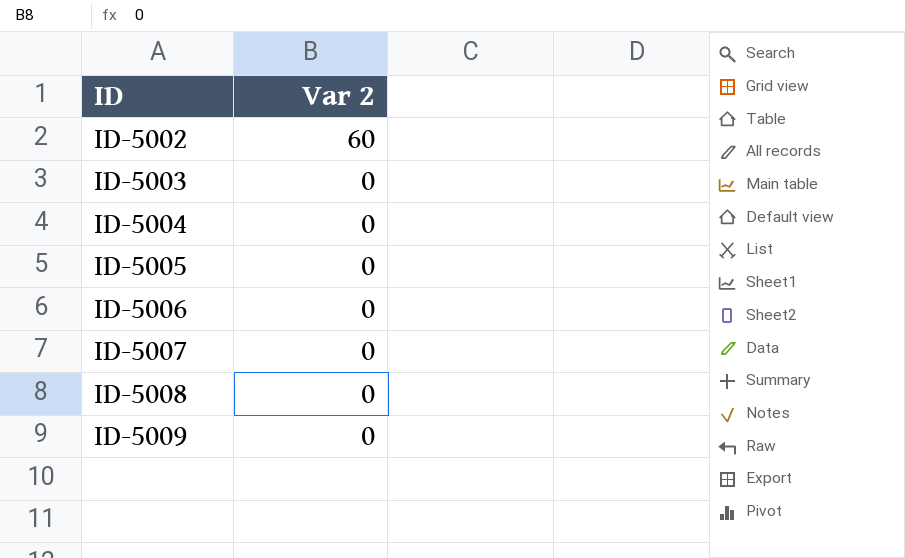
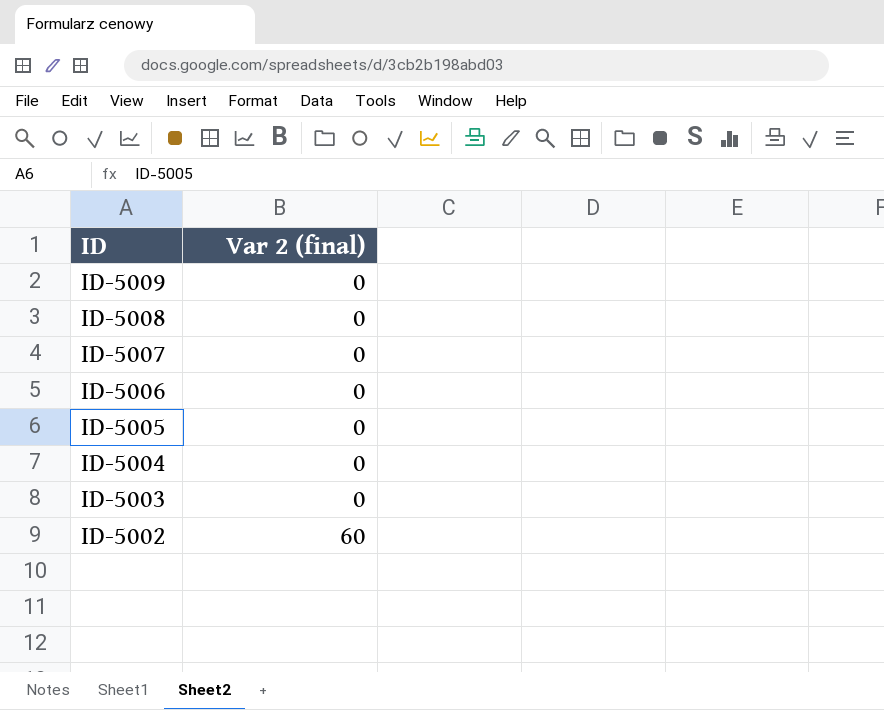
row order: ID ascending -> ID descending
column name: Var 2 -> Var 2 (final)

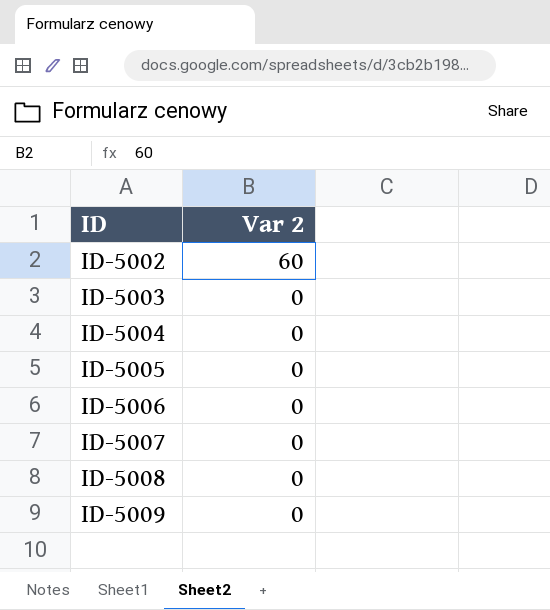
row order: ID descending -> ID ascending
column name: Var 2 (final) -> Var 2

